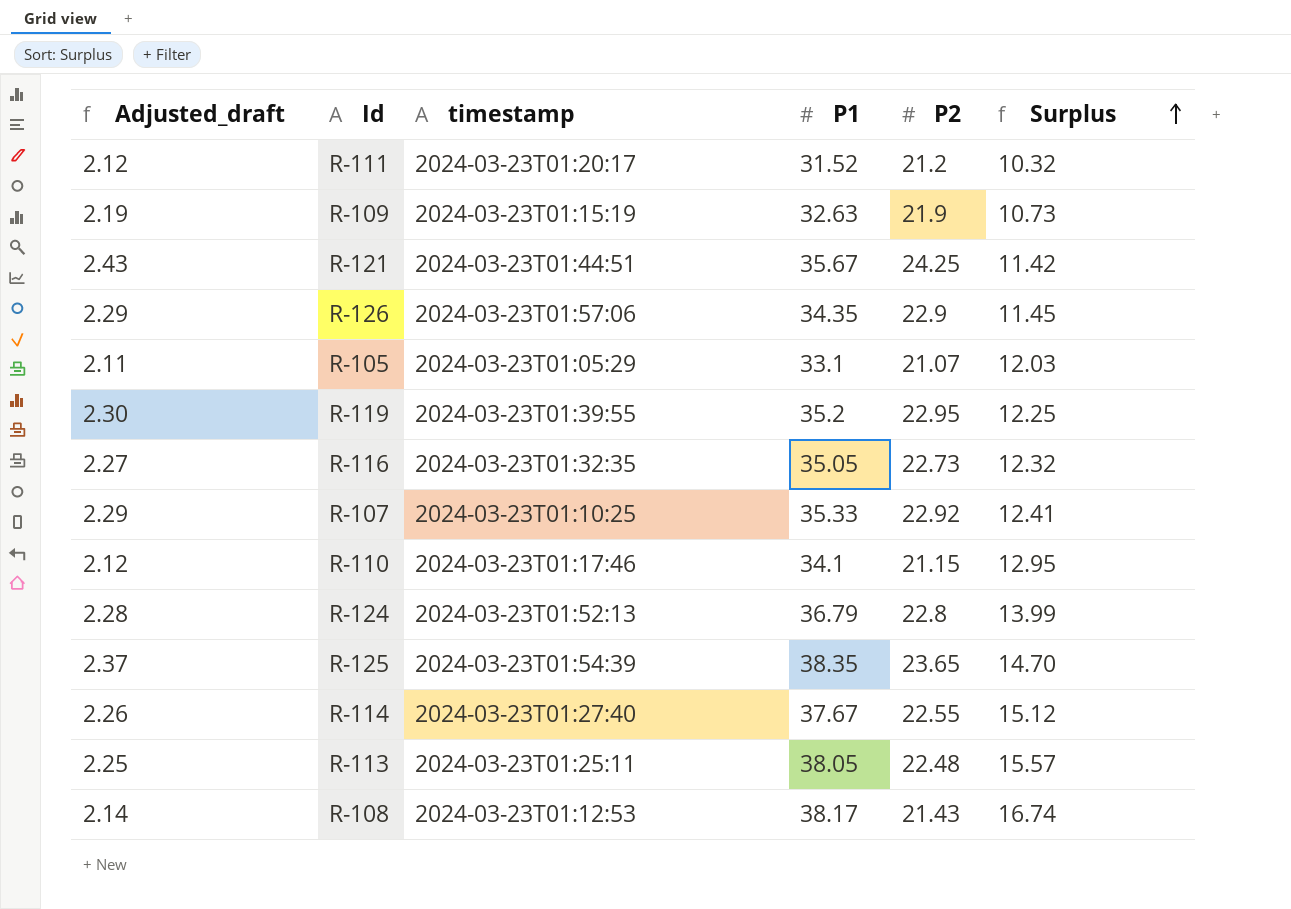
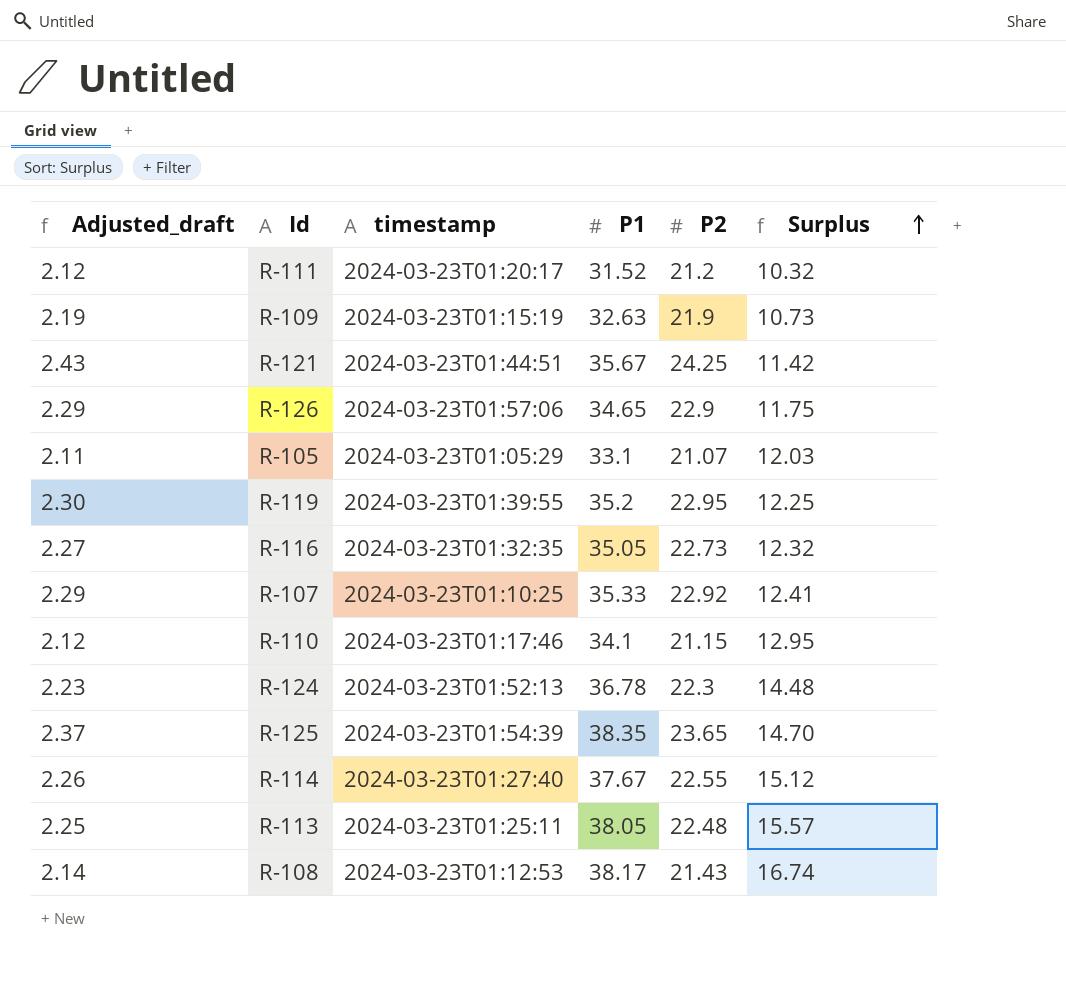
R-126 | P1: 34.35 -> 34.65
R-126 | Surplus: 11.45 -> 11.75
R-124 | Adjusted_draft: 2.28 -> 2.23
R-124 | P1: 36.79 -> 36.78
R-124 | P2: 22.8 -> 22.3
R-124 | Surplus: 13.99 -> 14.48

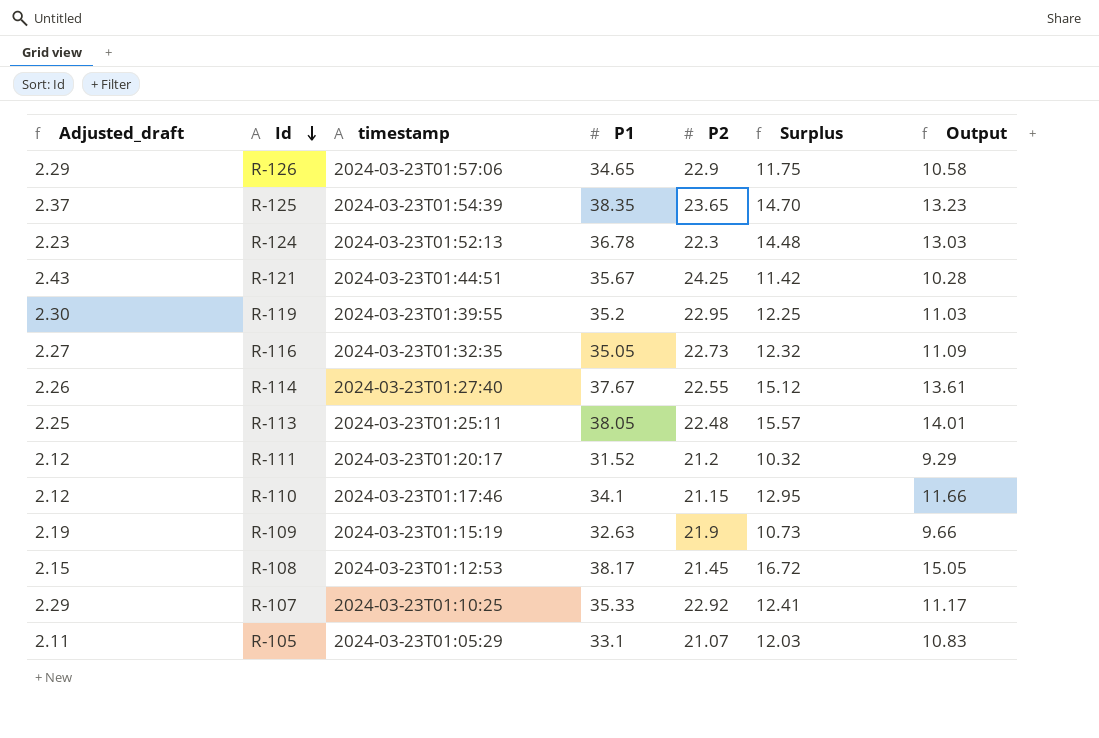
row order: Surplus ascending -> Id descending
column Output | formula: none -> [Surplus] * 0.9
R-108 | Adjusted_draft: 2.14 -> 2.15
R-108 | P2: 21.43 -> 21.45
R-108 | Surplus: 16.74 -> 16.72

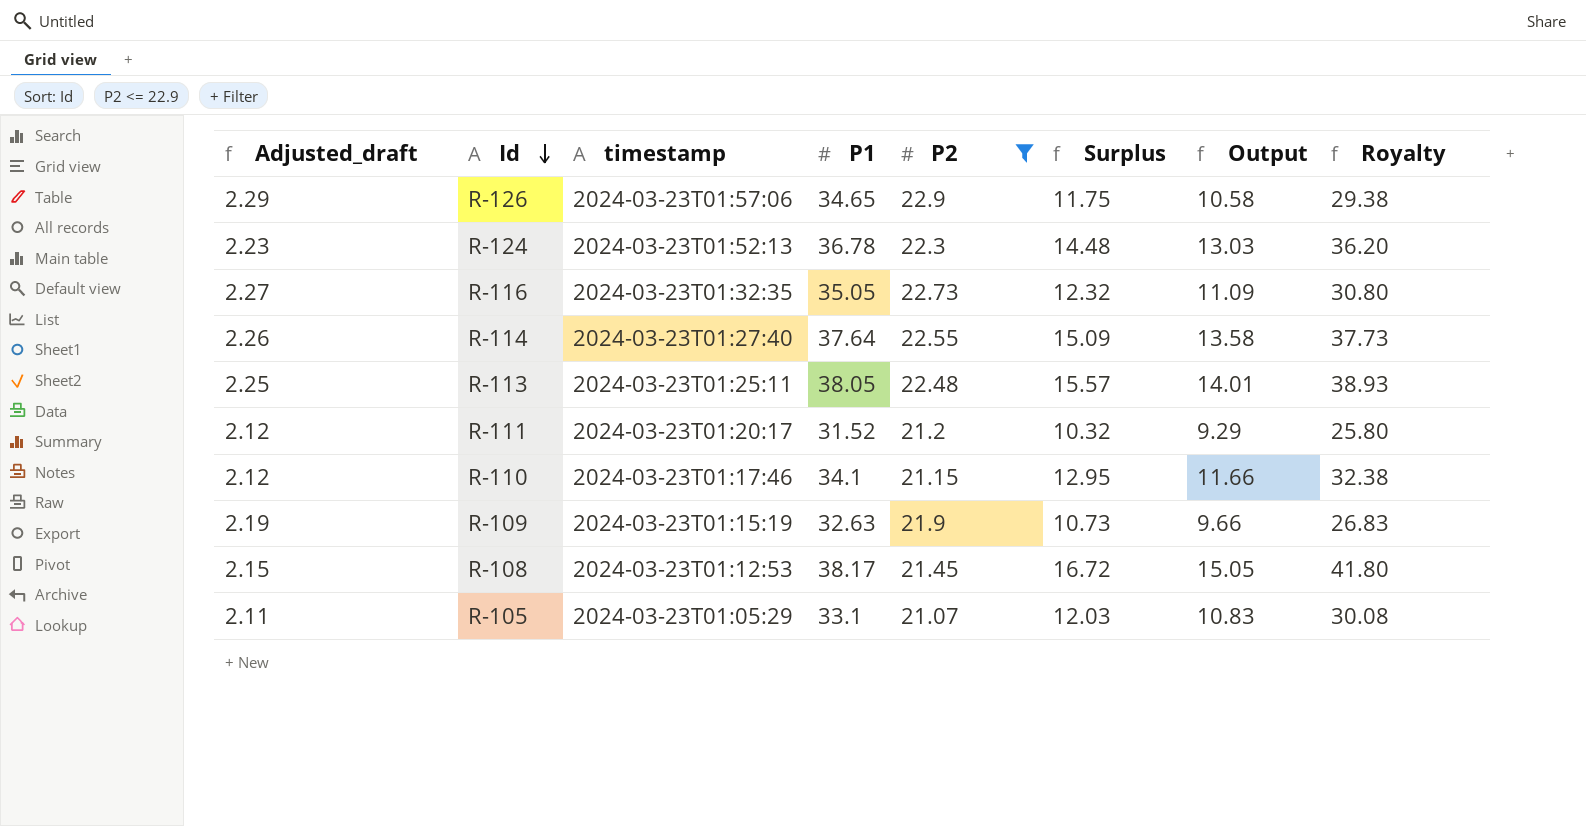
filter: none -> P2 <= 22.9
column Royalty | formula: none -> [Surplus] * 2.5
R-114 | P1: 37.67 -> 37.64
R-114 | Surplus: 15.12 -> 15.09
R-114 | Output: 13.61 -> 13.58

